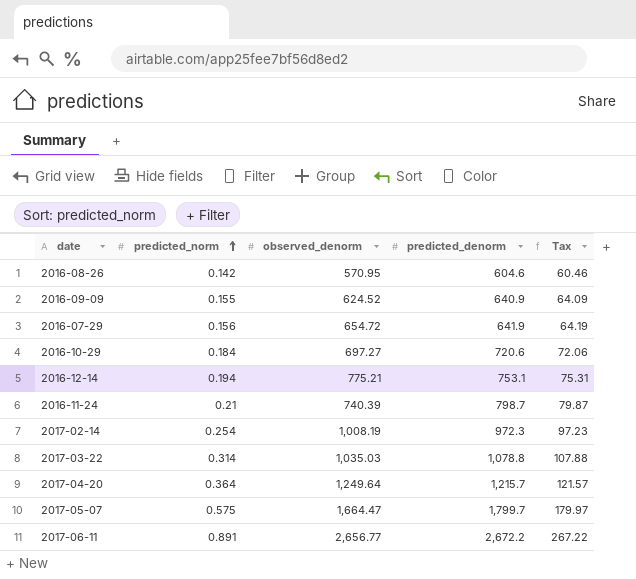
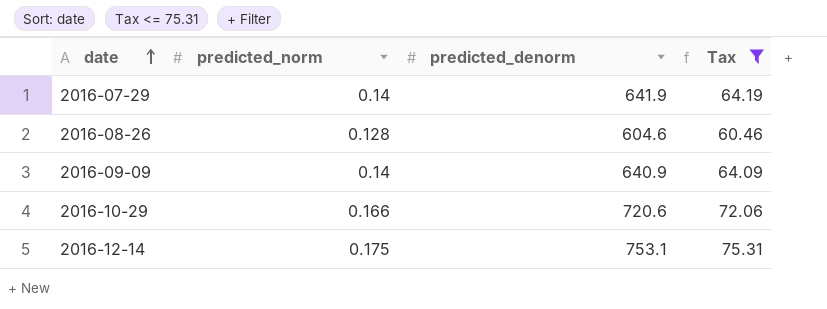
filter: none -> Tax <= 75.31
row order: predicted_norm ascending -> date ascending
column observed_denorm | position: 3 -> none
2016-07-29 | predicted_norm: 0.156 -> 0.14
2016-08-26 | predicted_norm: 0.142 -> 0.128
2016-09-09 | predicted_norm: 0.155 -> 0.14
2016-10-29 | predicted_norm: 0.184 -> 0.166
2016-12-14 | predicted_norm: 0.194 -> 0.175

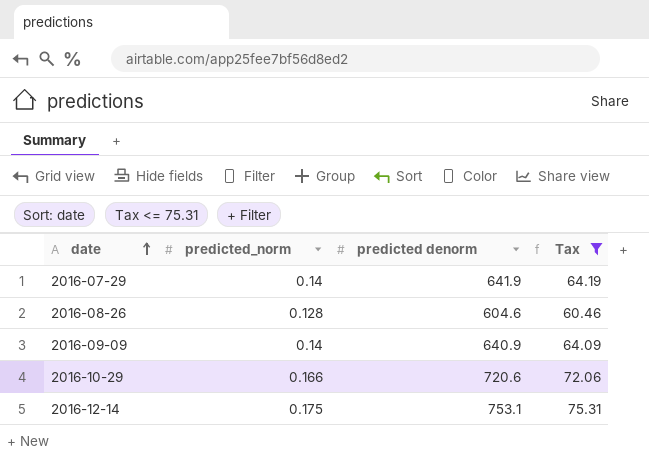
column name: predicted_denorm -> predicted denorm

